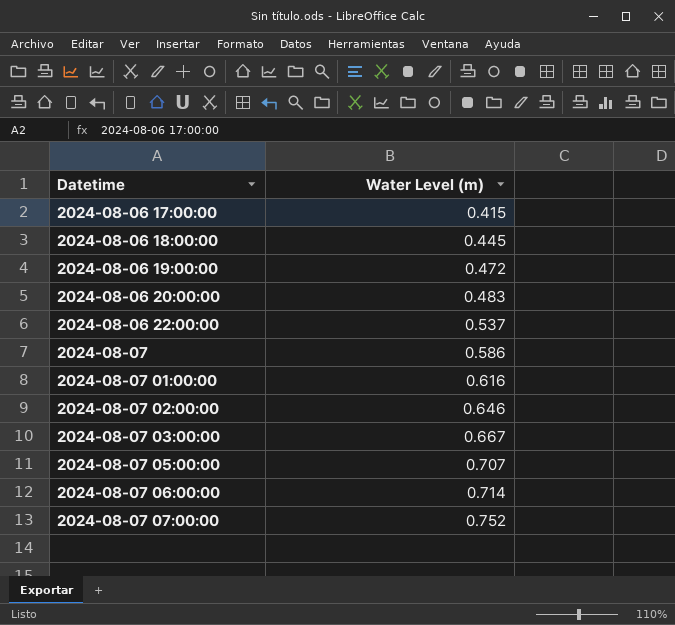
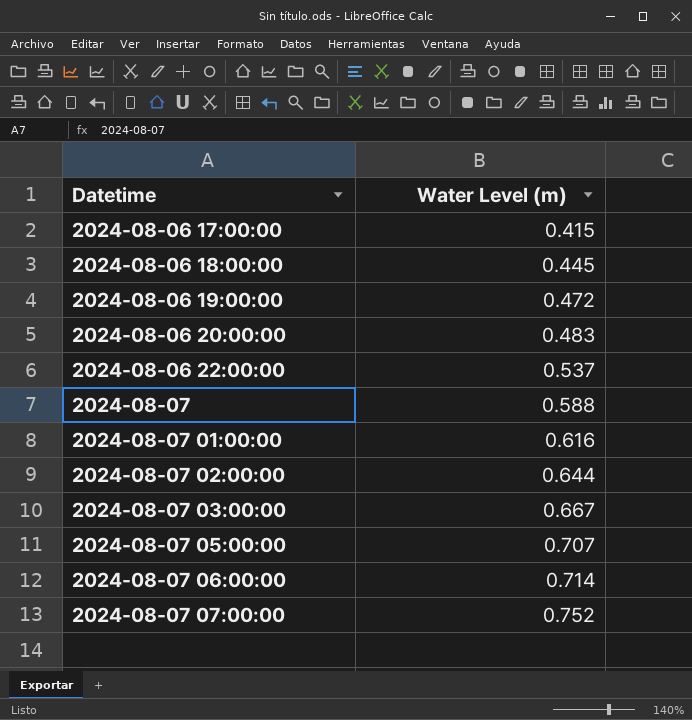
2024-08-07 | Water Level (m): 0.586 -> 0.588
2024-08-07 02:00:00 | Water Level (m): 0.646 -> 0.644

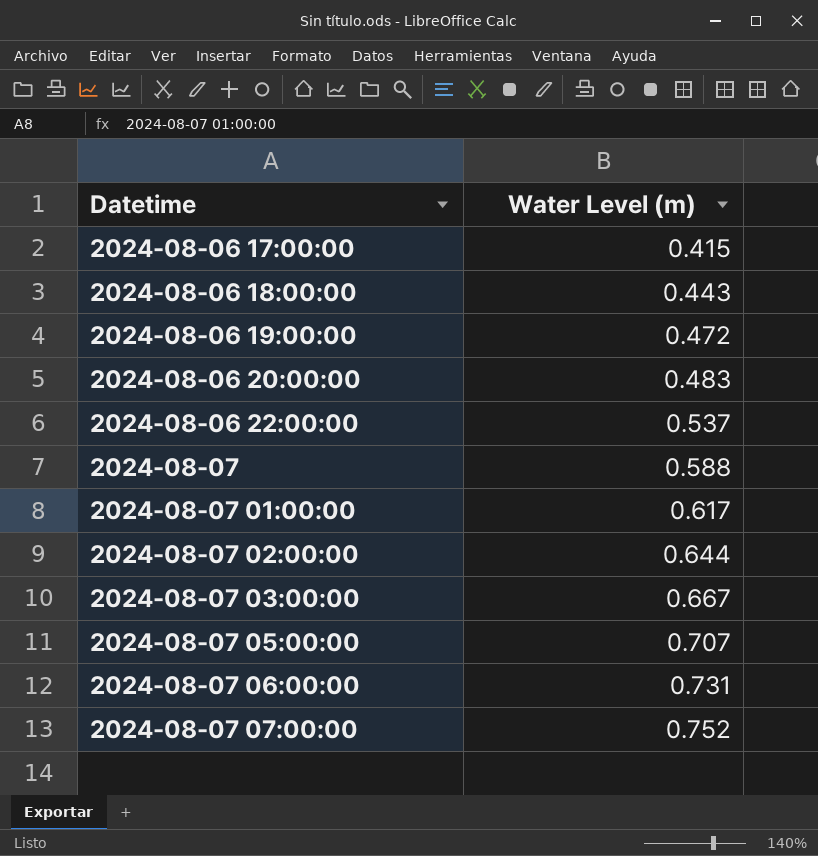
2024-08-06 18:00:00 | Water Level (m): 0.445 -> 0.443
2024-08-07 01:00:00 | Water Level (m): 0.616 -> 0.617
2024-08-07 06:00:00 | Water Level (m): 0.714 -> 0.731

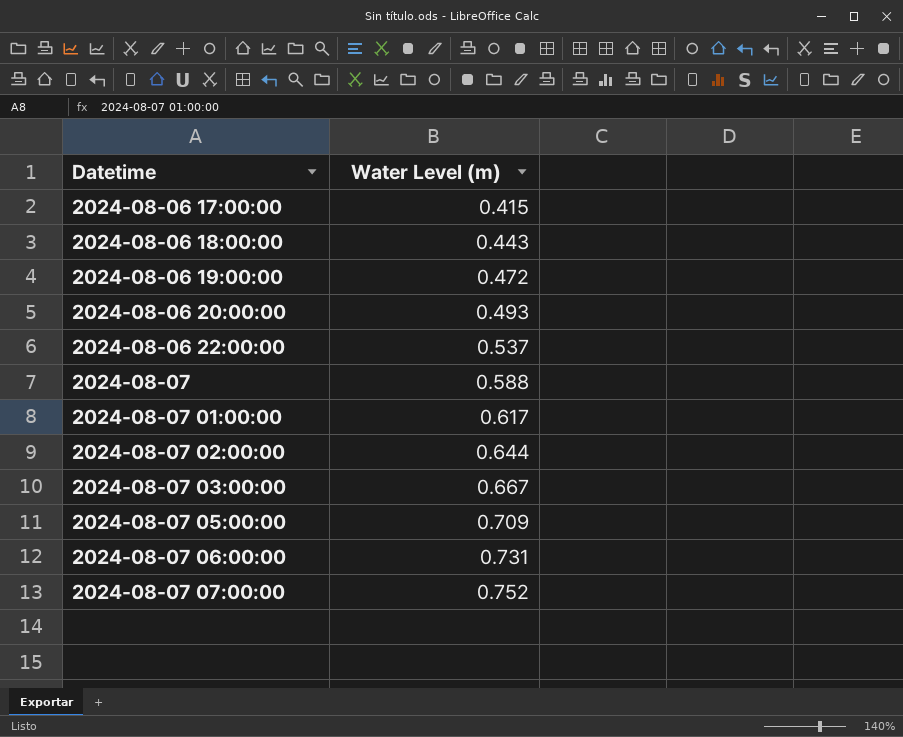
2024-08-06 20:00:00 | Water Level (m): 0.483 -> 0.493
2024-08-07 05:00:00 | Water Level (m): 0.707 -> 0.709

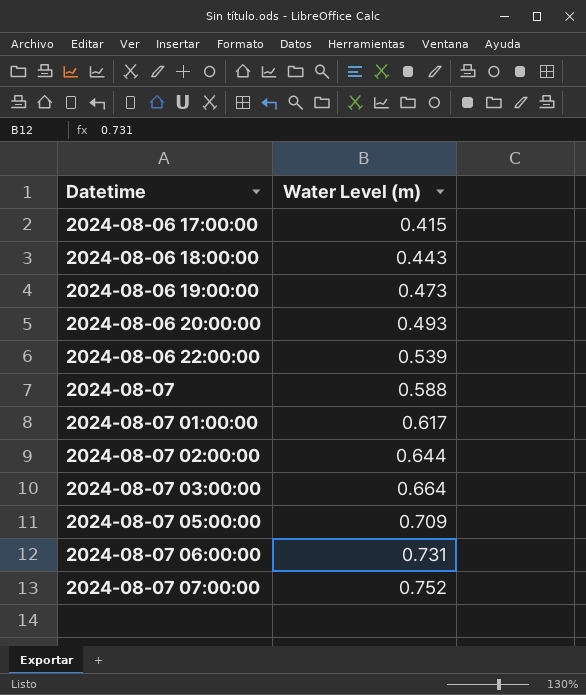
2024-08-06 19:00:00 | Water Level (m): 0.472 -> 0.473
2024-08-06 22:00:00 | Water Level (m): 0.537 -> 0.539
2024-08-07 03:00:00 | Water Level (m): 0.667 -> 0.664

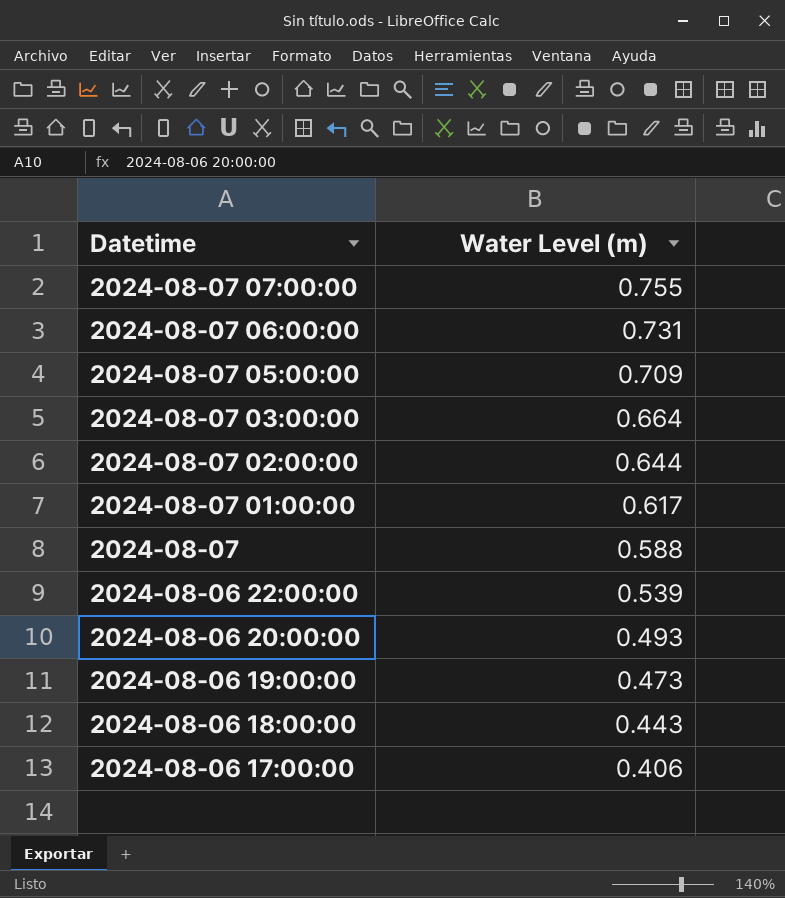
row order: Datetime ascending -> Datetime descending
2024-08-07 07:00:00 | Water Level (m): 0.752 -> 0.755
2024-08-06 17:00:00 | Water Level (m): 0.415 -> 0.406

